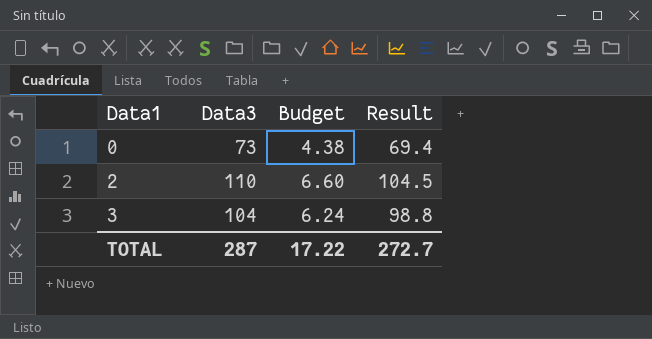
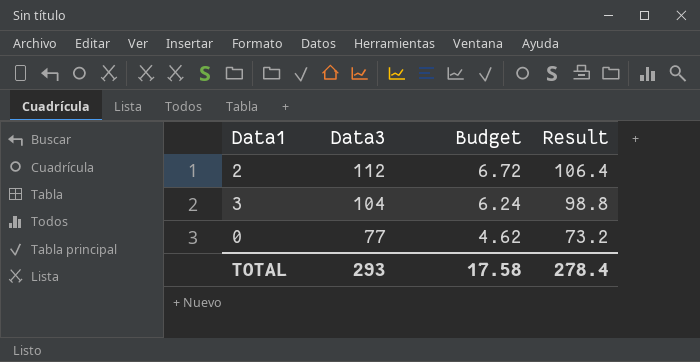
row order: Data1 ascending -> Data3 descending
2 | Data3: 110 -> 112
2 | Budget: 6.60 -> 6.72
2 | Result: 104.5 -> 106.4
0 | Data3: 73 -> 77
0 | Budget: 4.38 -> 4.62
0 | Result: 69.4 -> 73.2
TOTAL | Data3: 287 -> 293
TOTAL | Budget: 17.22 -> 17.58
TOTAL | Result: 272.7 -> 278.4

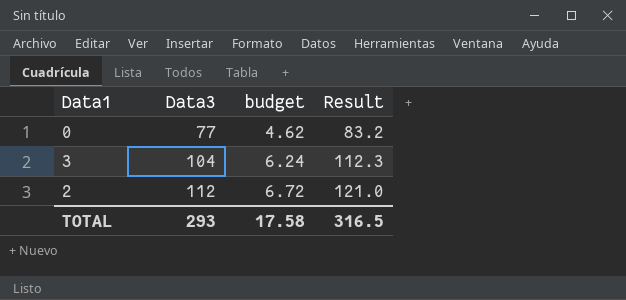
row order: Data3 descending -> Data3 ascending
column name: Budget -> budget
column Result | formula: [Data3] * 0.95 -> [Data3] * 1.08
TOTAL | Result: 278.4 -> 316.5

